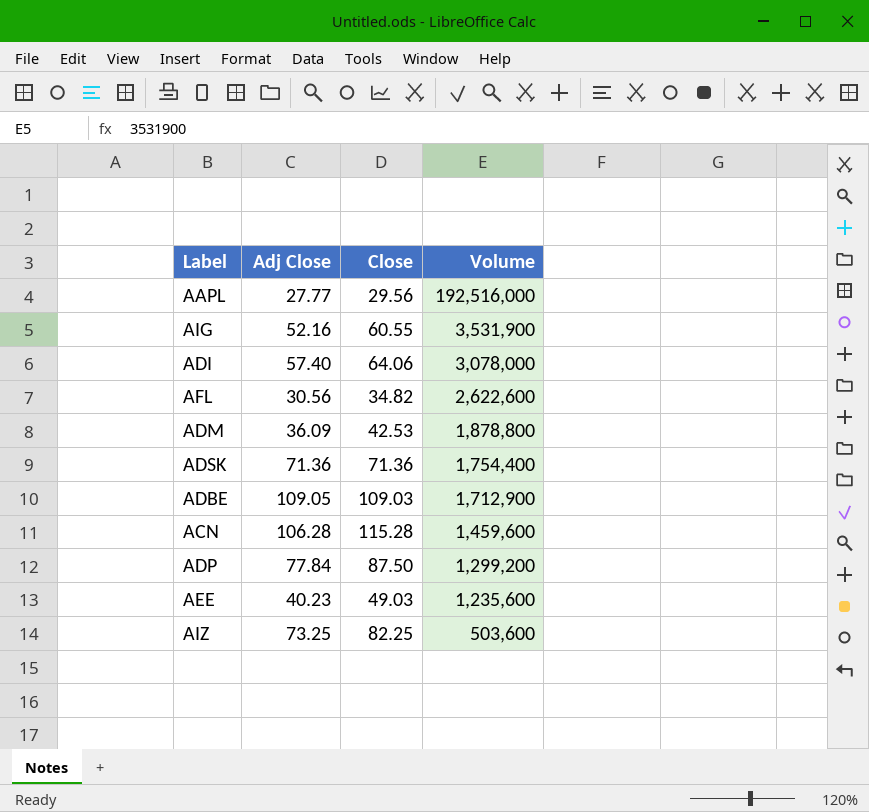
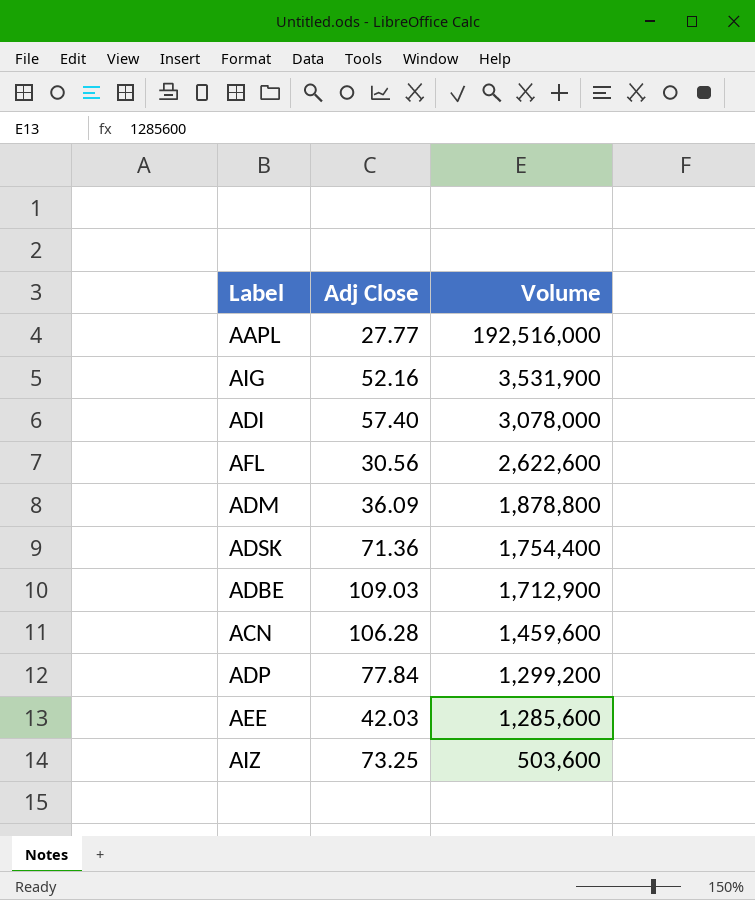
column Close | position: 3 -> none
ADBE | Adj Close: 109.05 -> 109.03
AEE | Adj Close: 40.23 -> 42.03
AEE | Volume: 1,235,600 -> 1,285,600

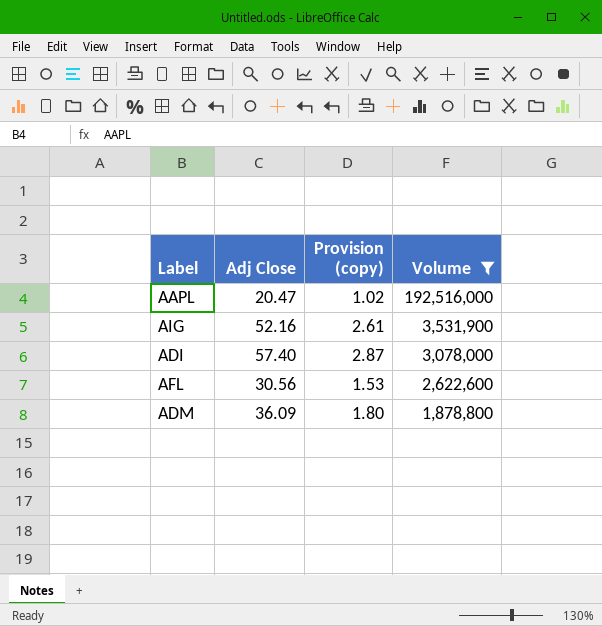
filter: none -> Volume >= 1,878,800
column Provision (copy) | formula: none -> [Adj Close] * 0.05
AAPL | Adj Close: 27.77 -> 20.47

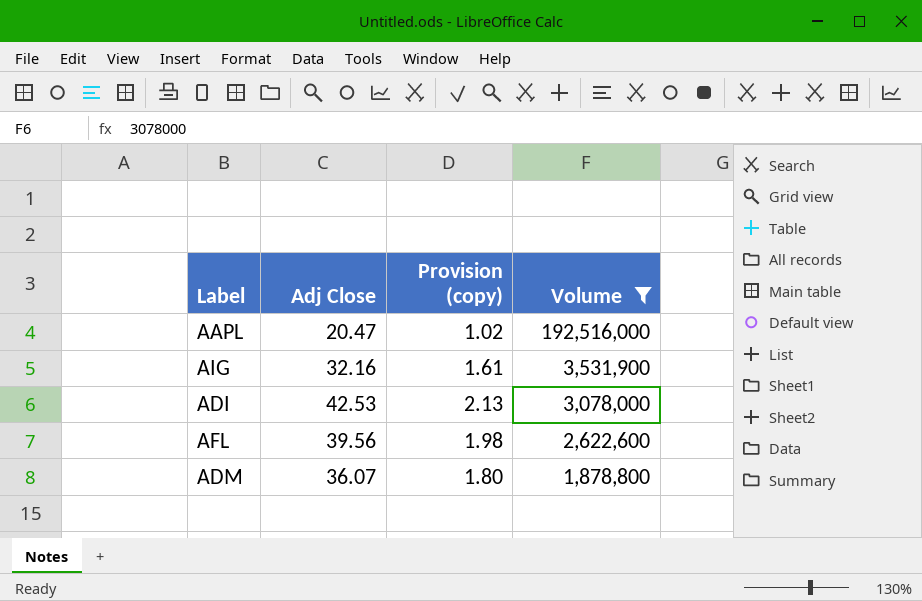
AIG | Adj Close: 52.16 -> 32.16
AIG | Provision (copy): 2.61 -> 1.61
ADI | Adj Close: 57.40 -> 42.53
ADI | Provision (copy): 2.87 -> 2.13
AFL | Adj Close: 30.56 -> 39.56
AFL | Provision (copy): 1.53 -> 1.98
ADM | Adj Close: 36.09 -> 36.07

